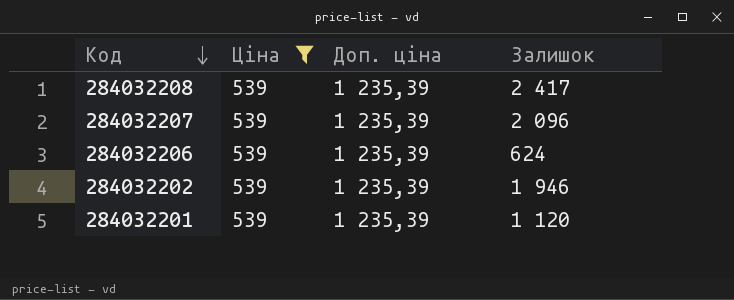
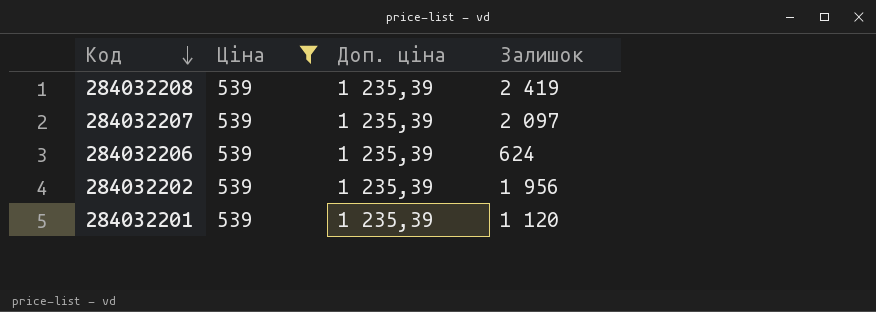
284032208 | Залишок: 2 417 -> 2 419
284032207 | Залишок: 2 096 -> 2 097
284032202 | Залишок: 1 946 -> 1 956

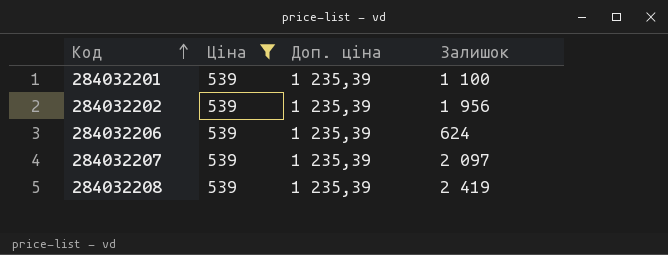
row order: Код descending -> Код ascending
284032201 | Залишок: 1 120 -> 1 100

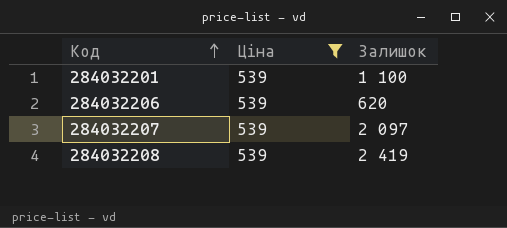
column Доп. ціна | position: 3 -> none
row 284032202: 539 | 1 235,39 | 1 956 -> none
284032206 | Залишок: 624 -> 620

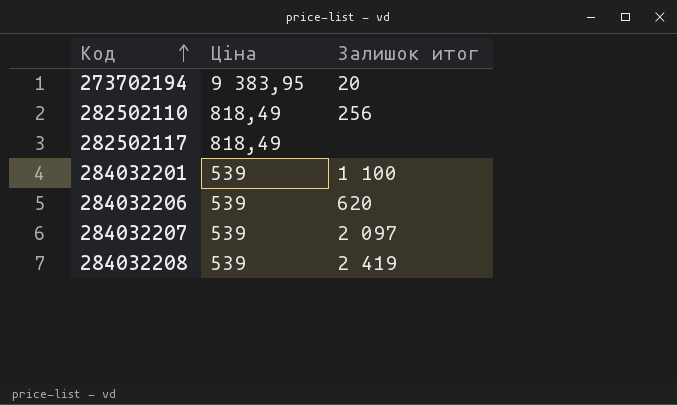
filter: Ціна = 539 -> none
column name: Залишок -> Залишок итог

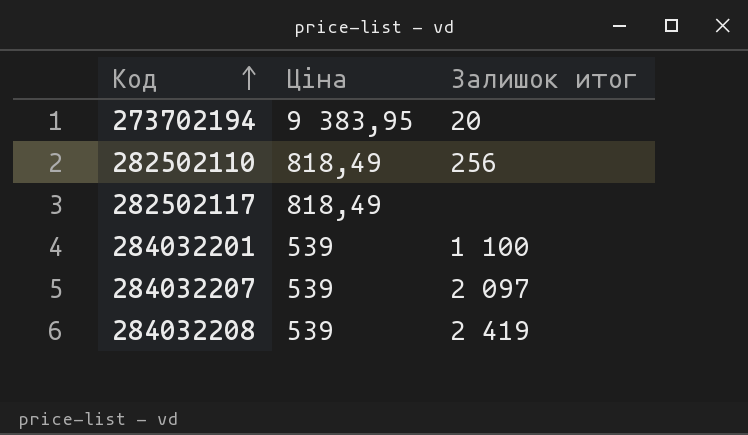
row 284032206: 539 | 620 -> none

